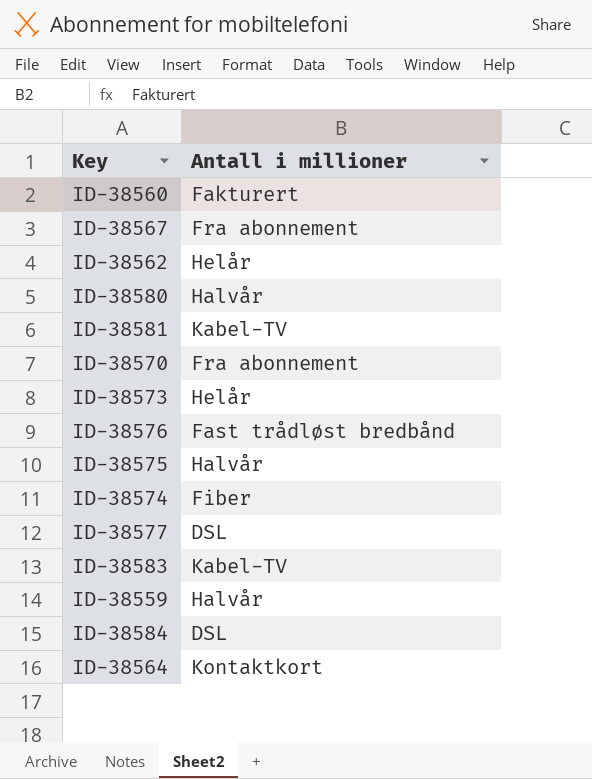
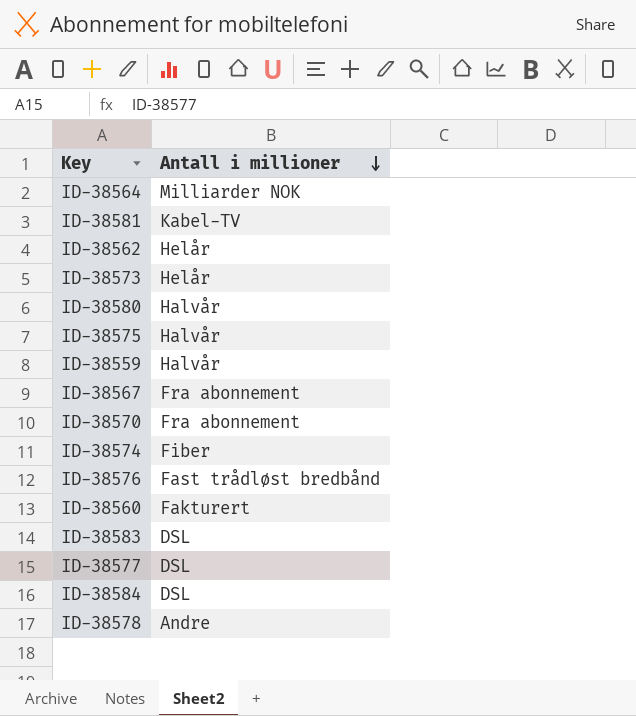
row order: none -> Antall i millioner descending
ID-38564 | Antall i millioner: Kontaktkort -> Milliarder NOK
ID-38583 | Antall i millioner: Kabel-TV -> DSL
row ID-38578: none -> Andre

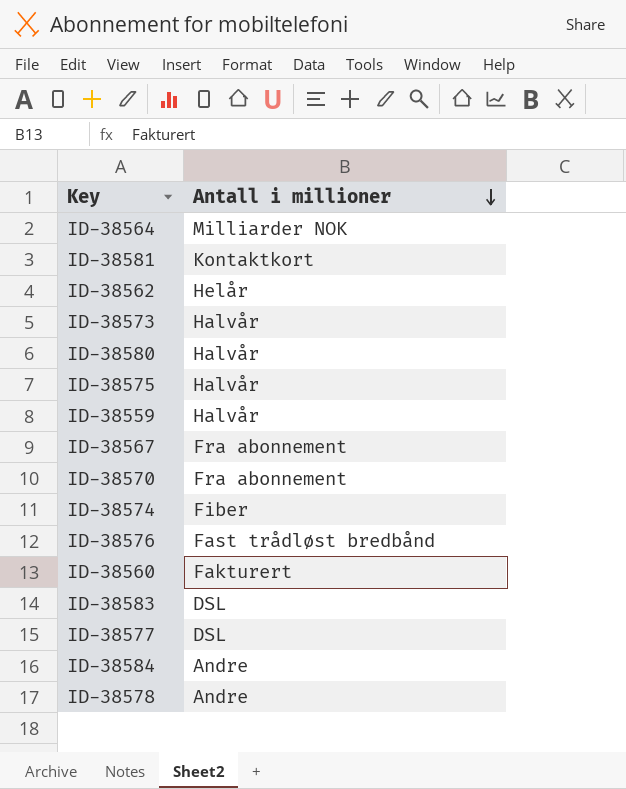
ID-38581 | Antall i millioner: Kabel-TV -> Kontaktkort
ID-38573 | Antall i millioner: Helår -> Halvår
ID-38584 | Antall i millioner: DSL -> Andre

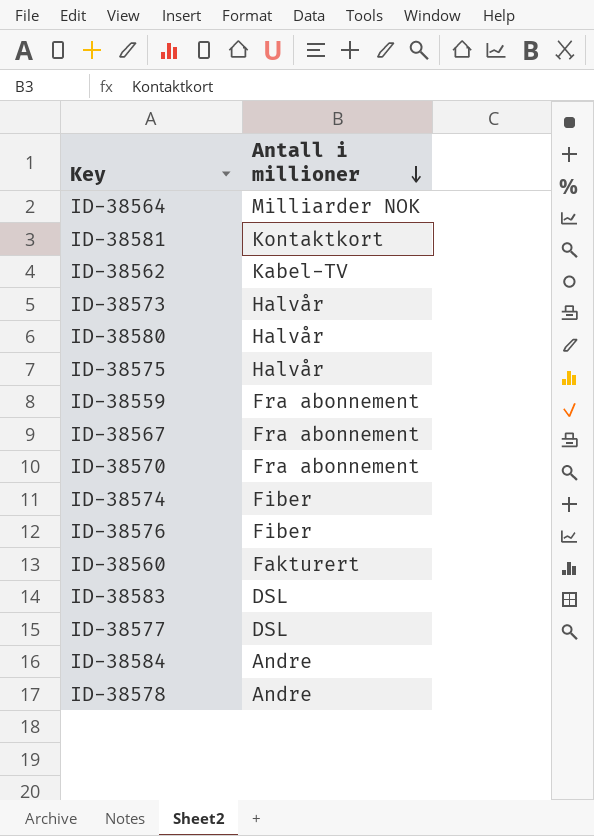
ID-38562 | Antall i millioner: Helår -> Kabel-TV
ID-38559 | Antall i millioner: Halvår -> Fra abonnement
ID-38576 | Antall i millioner: Fast trådløst bredbånd -> Fiber

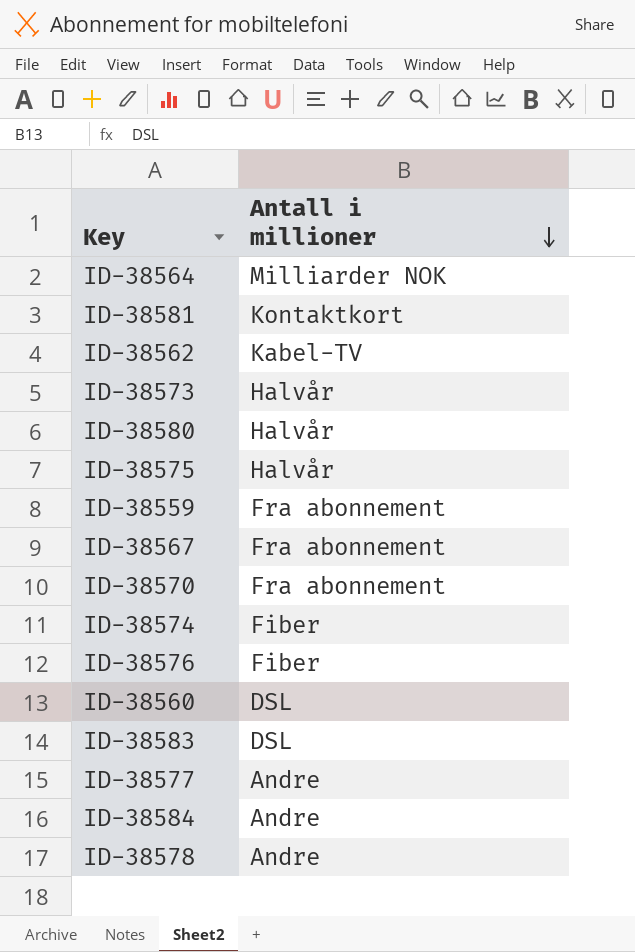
ID-38560 | Antall i millioner: Fakturert -> DSL
ID-38577 | Antall i millioner: DSL -> Andre

